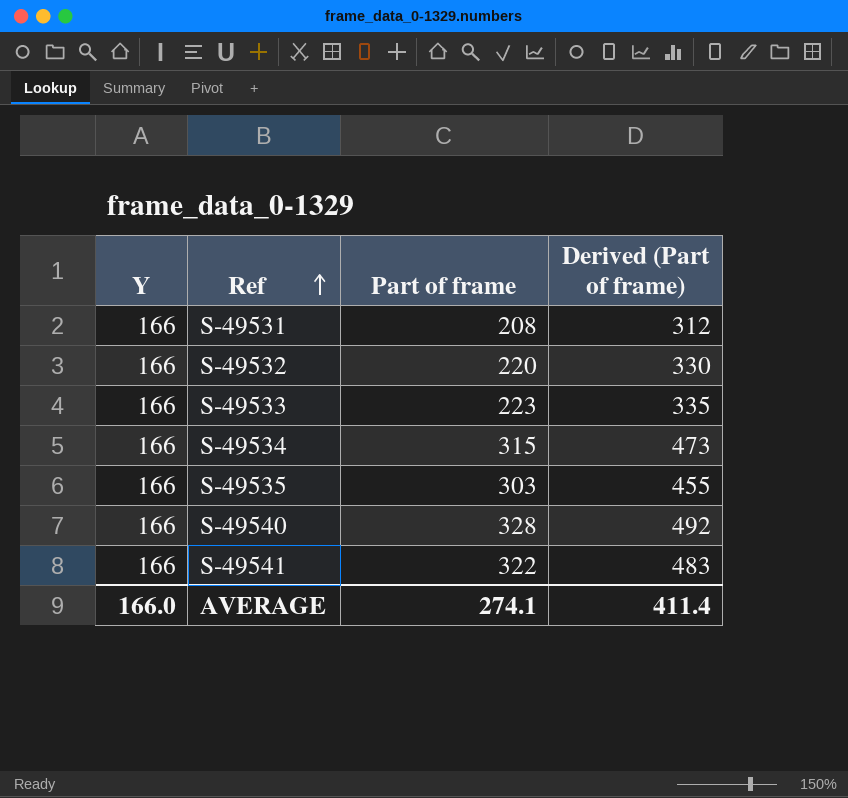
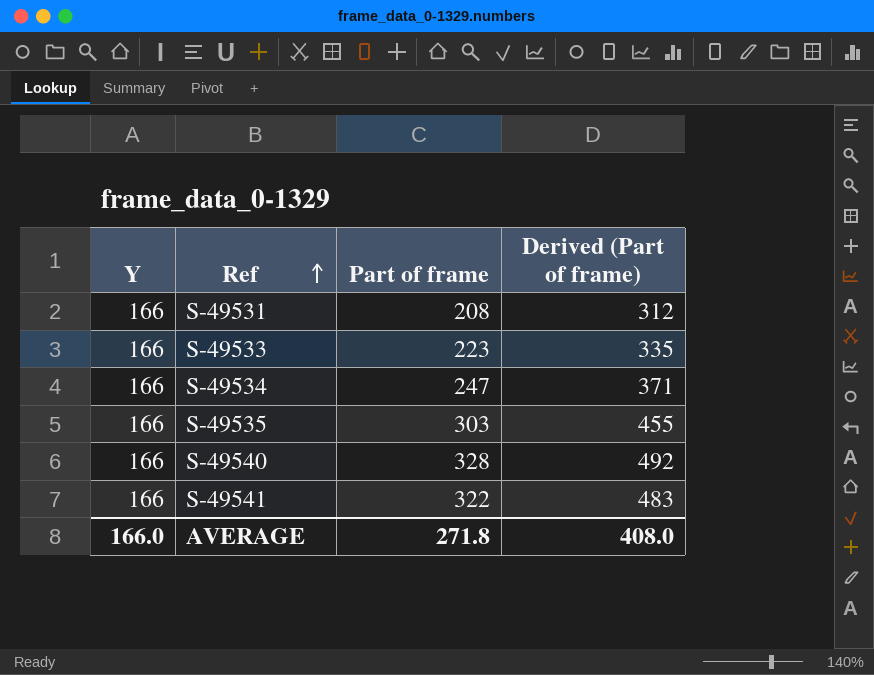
row S-49532: 166 | 220 | 330 -> none
S-49534 | Part of frame: 315 -> 247
S-49534 | Derived (Part of frame): 473 -> 371
AVERAGE | Part of frame: 274.1 -> 271.8
AVERAGE | Derived (Part of frame): 411.4 -> 408.0

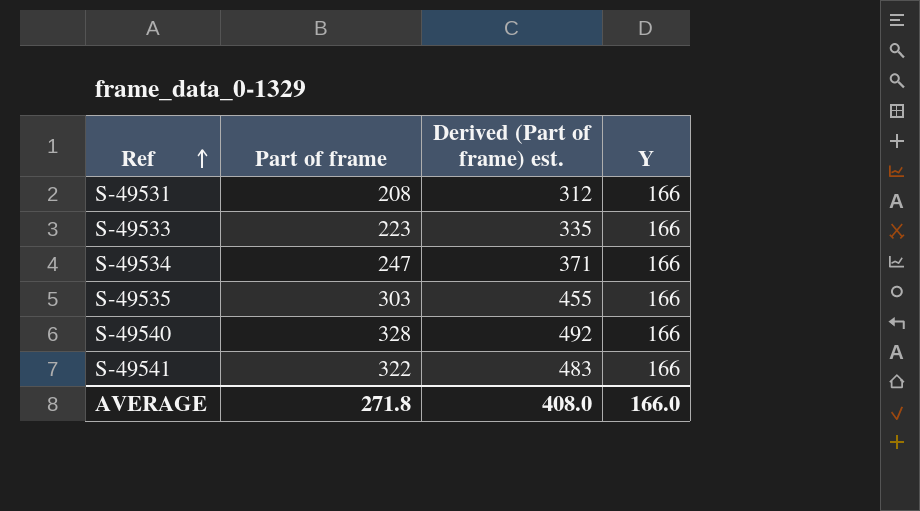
column name: Derived (Part of frame) -> Derived (Part of frame) est.
column Y | position: 1 -> 4

